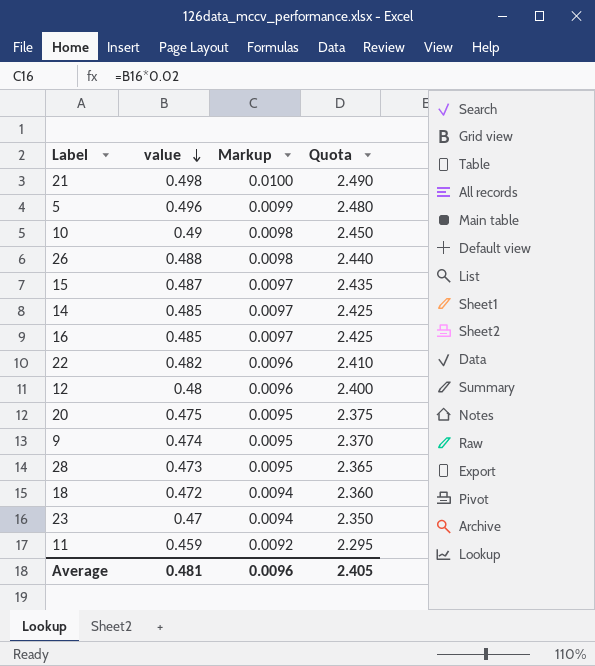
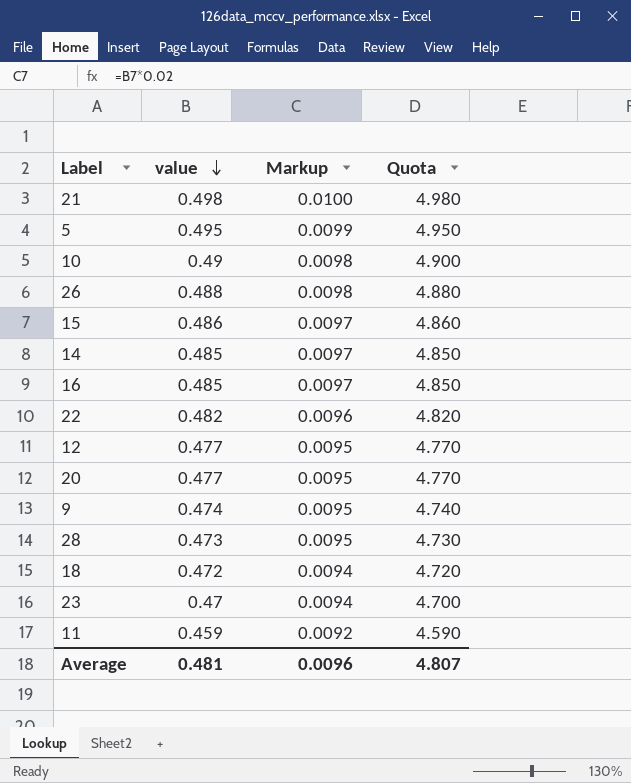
column Quota | formula: [value] * 5 -> [value] * 10
5 | value: 0.496 -> 0.495
15 | value: 0.487 -> 0.486
12 | value: 0.48 -> 0.477
12 | Markup: 0.0096 -> 0.0095
20 | value: 0.475 -> 0.477
Average | Quota: 2.405 -> 4.807

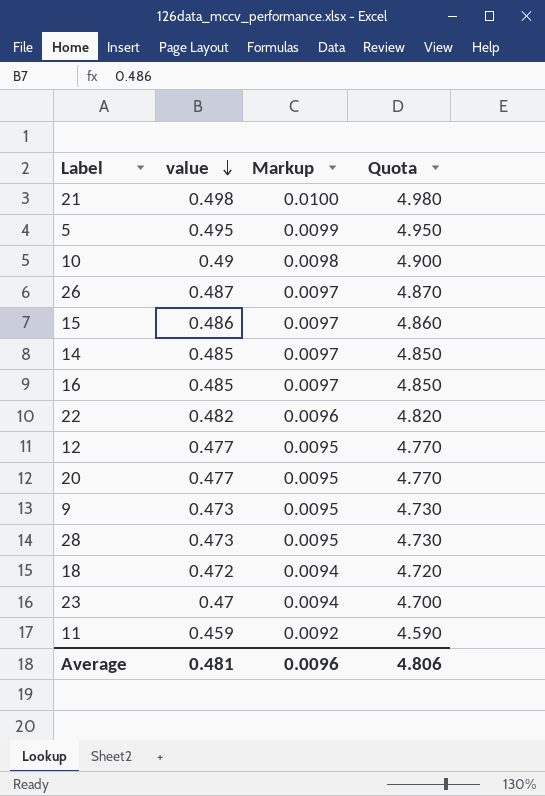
26 | value: 0.488 -> 0.487
26 | Markup: 0.0098 -> 0.0097
26 | Quota: 4.880 -> 4.870
9 | value: 0.474 -> 0.473
9 | Quota: 4.740 -> 4.730
Average | Quota: 4.807 -> 4.806

